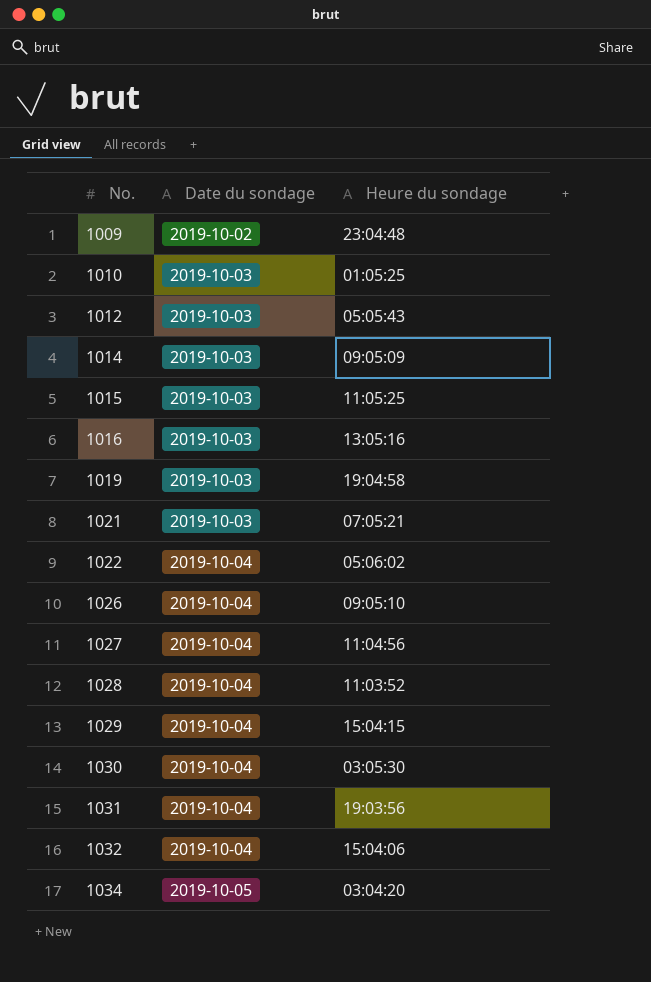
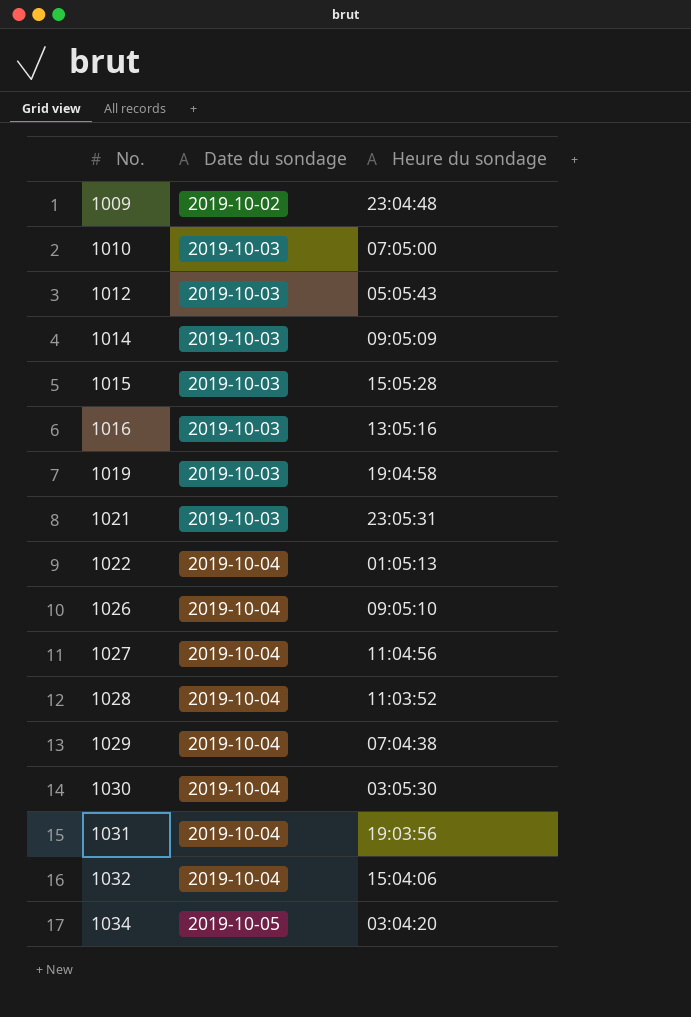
1010 | Heure du sondage: 01:05:25 -> 07:05:00
1015 | Heure du sondage: 11:05:25 -> 15:05:28
1021 | Heure du sondage: 07:05:21 -> 23:05:31
1022 | Heure du sondage: 05:06:02 -> 01:05:13
1029 | Heure du sondage: 15:04:15 -> 07:04:38

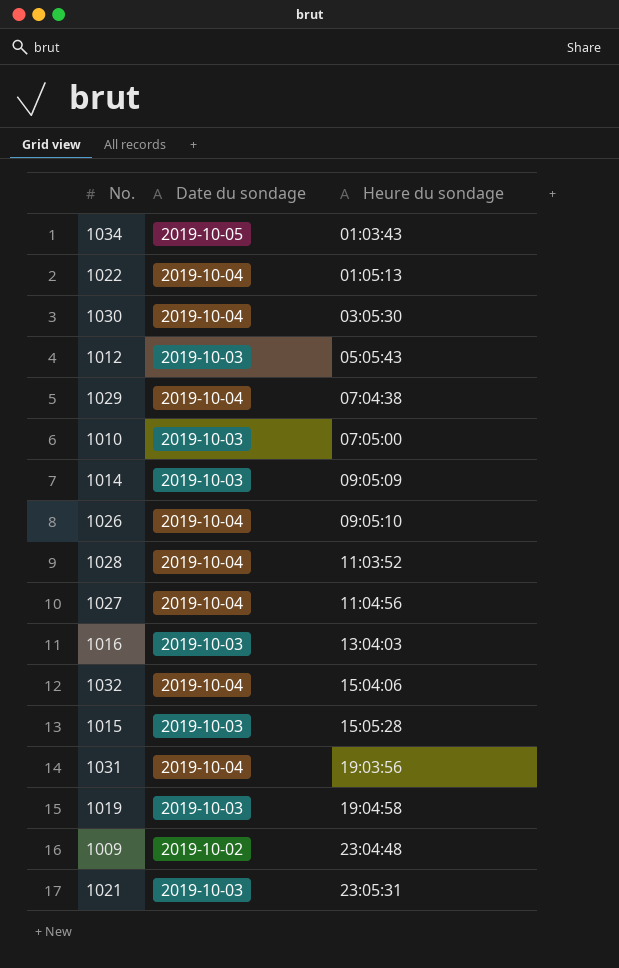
row order: No. ascending -> Heure du sondage ascending
1034 | Heure du sondage: 03:04:20 -> 01:03:43
1016 | Heure du sondage: 13:05:16 -> 13:04:03

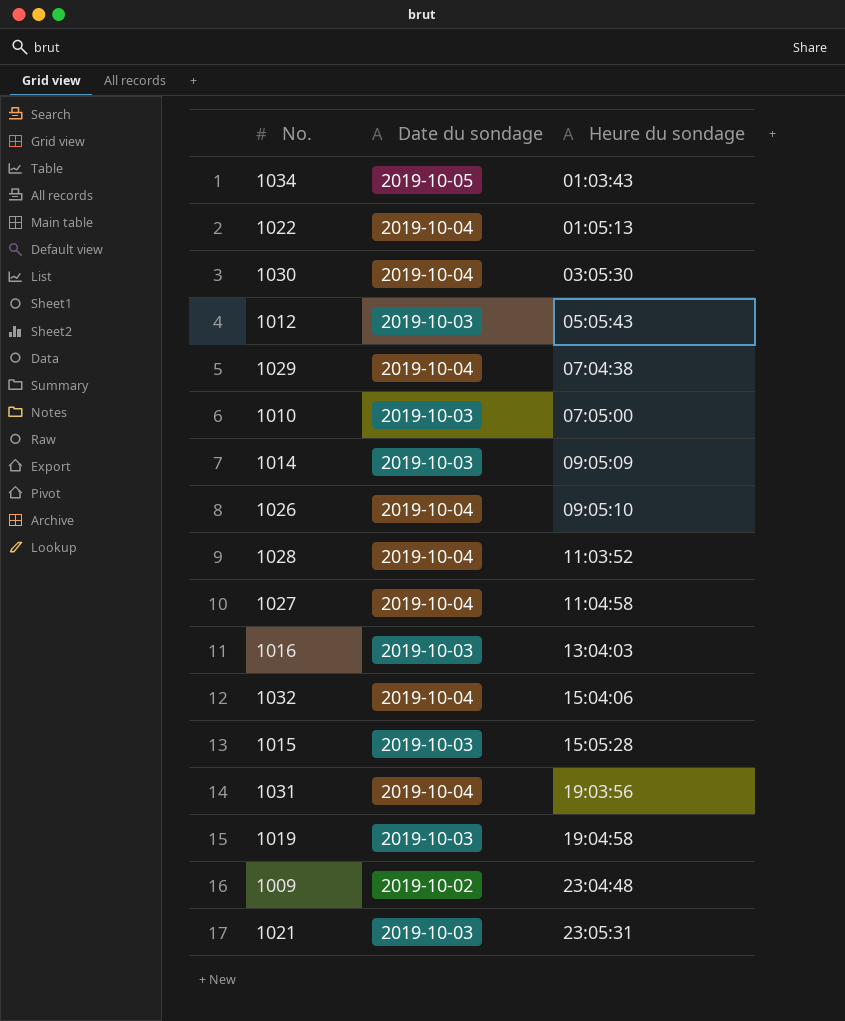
1027 | Heure du sondage: 11:04:56 -> 11:04:58

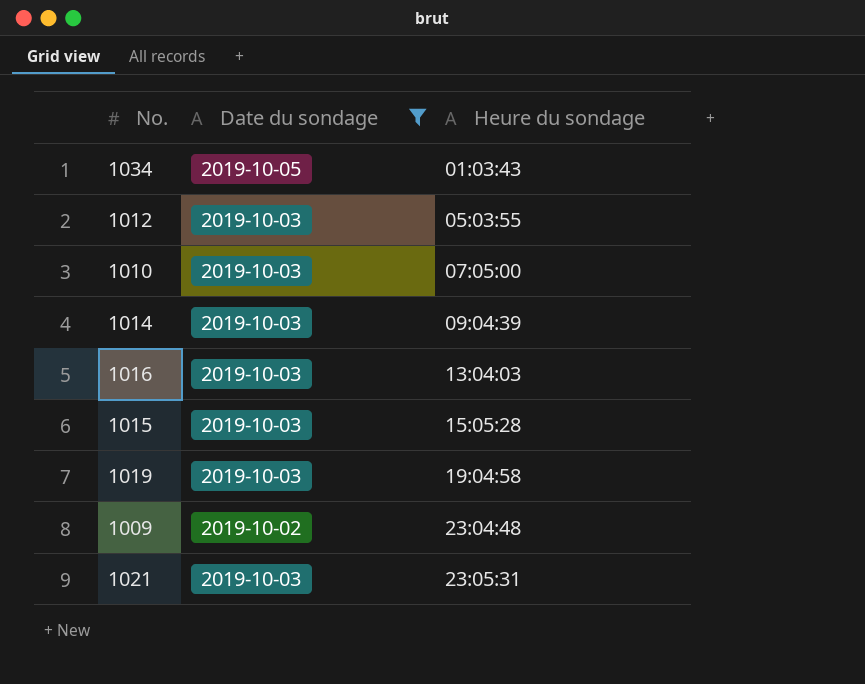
filter: none -> Date du sondage != 2019-10-04
1012 | Heure du sondage: 05:05:43 -> 05:03:55
1014 | Heure du sondage: 09:05:09 -> 09:04:39

